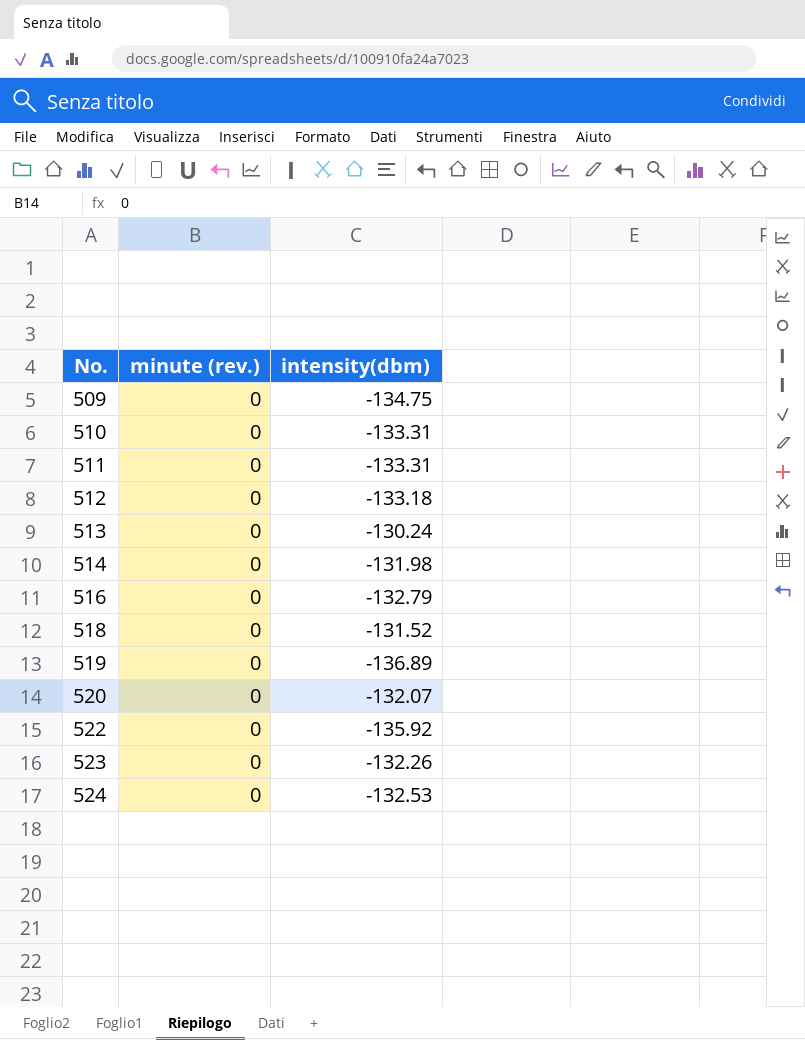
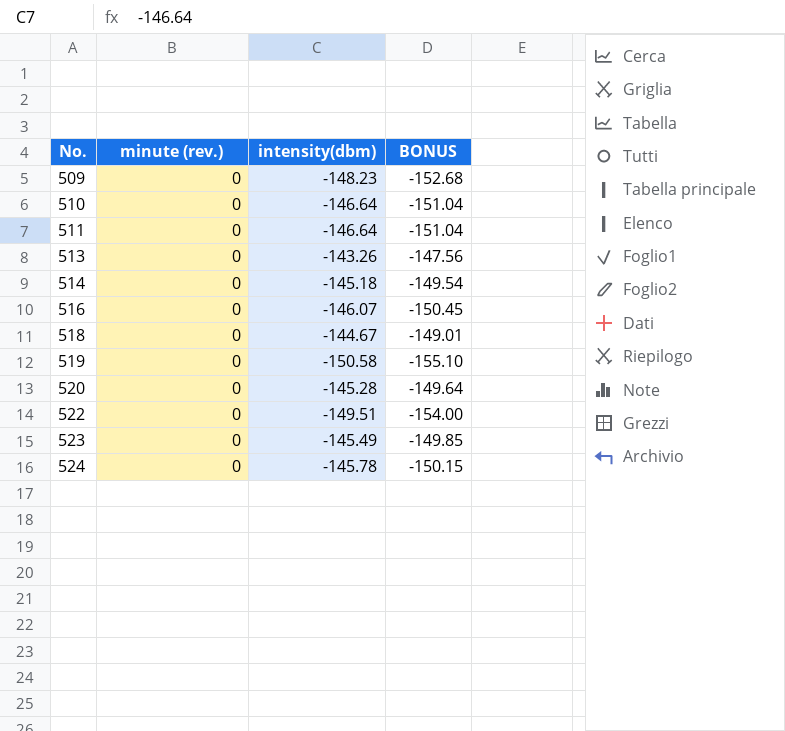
column BONUS | formula: none -> [intensity(dbm)] * 1.03
row 512: 0 | -133.18 -> none
509 | intensity(dbm): -134.75 -> -148.23
510 | intensity(dbm): -133.31 -> -146.64
511 | intensity(dbm): -133.31 -> -146.64
513 | intensity(dbm): -130.24 -> -143.26
514 | intensity(dbm): -131.98 -> -145.18
516 | intensity(dbm): -132.79 -> -146.07
518 | intensity(dbm): -131.52 -> -144.67
519 | intensity(dbm): -136.89 -> -150.58
520 | intensity(dbm): -132.07 -> -145.28
522 | intensity(dbm): -135.92 -> -149.51
523 | intensity(dbm): -132.26 -> -145.49
524 | intensity(dbm): -132.53 -> -145.78

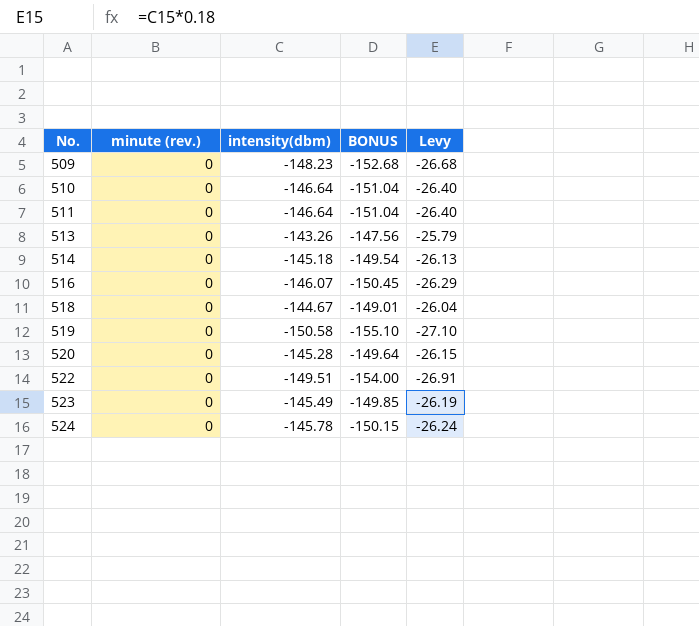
column Levy | formula: none -> [intensity(dbm)] * 0.18

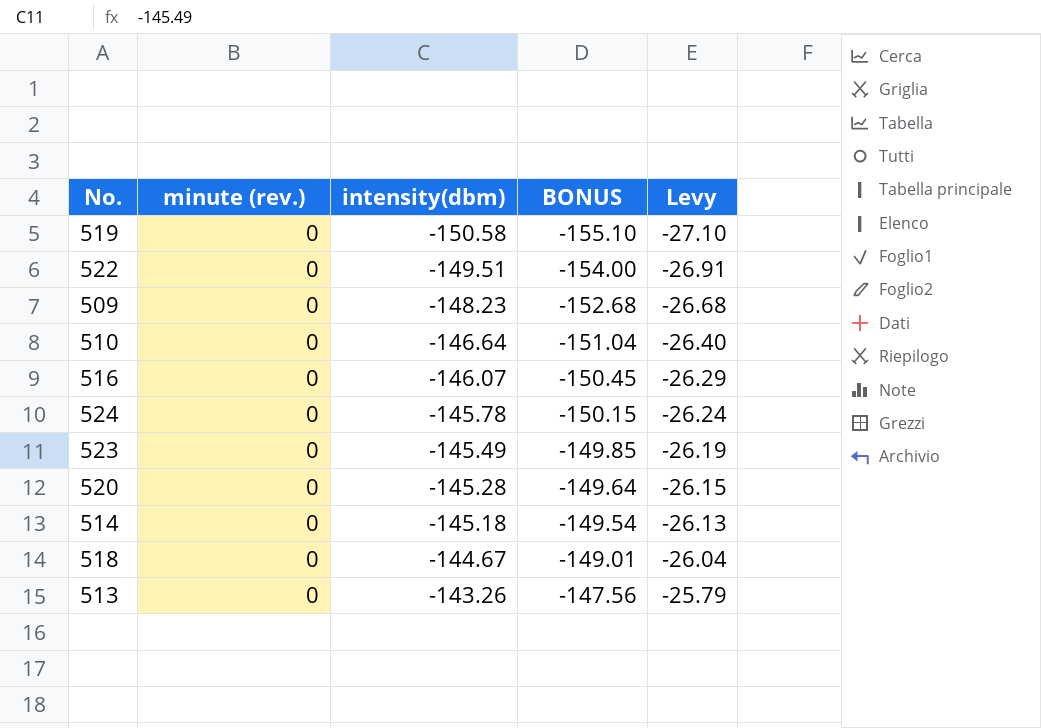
row order: No. ascending -> intensity(dbm) ascending
row 511: 0 | -146.64 | -151.04 | -26.40 -> none

